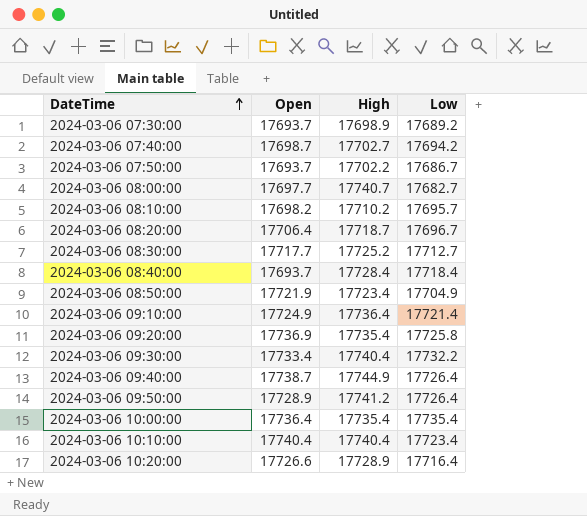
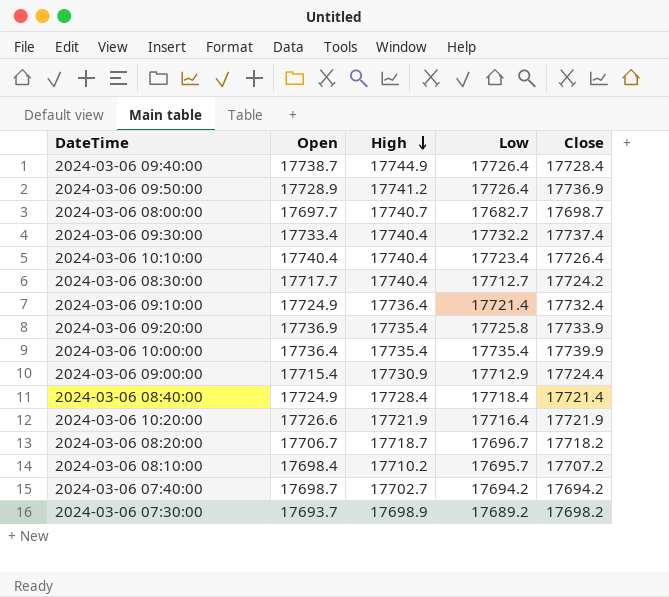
row order: DateTime ascending -> High descending
column Close | position: none -> 5
row 2024-03-06 07:50:00: 17693.7 | 17702.2 | 17686.7 -> none
row 2024-03-06 08:50:00: 17721.9 | 17723.4 | 17704.9 -> none
2024-03-06 08:30:00 | High: 17725.2 -> 17740.4
row 2024-03-06 09:00:00: none -> 17715.4 | 17730.9 | 17712.9 | 17724.4
2024-03-06 08:40:00 | Open: 17693.7 -> 17724.9
2024-03-06 10:20:00 | High: 17728.9 -> 17721.9
2024-03-06 08:20:00 | Open: 17706.4 -> 17706.7
2024-03-06 08:10:00 | Open: 17698.2 -> 17698.4

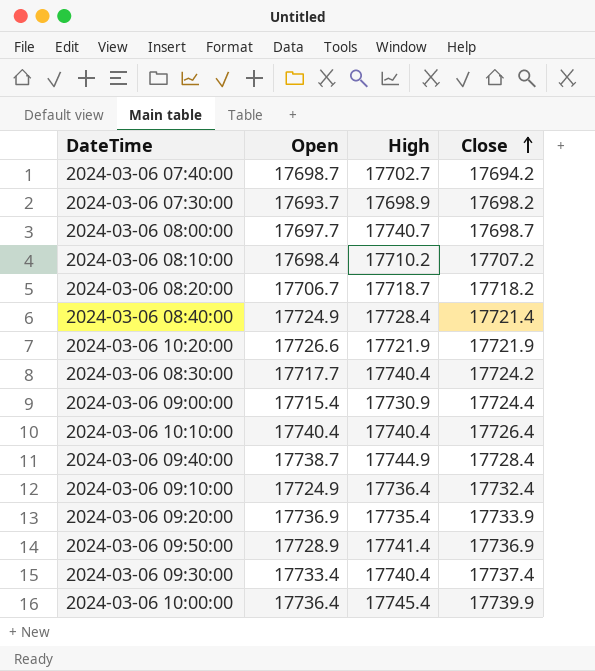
row order: High descending -> Close ascending
column Low | position: 4 -> none
2024-03-06 09:50:00 | High: 17741.2 -> 17741.4
2024-03-06 10:00:00 | High: 17735.4 -> 17745.4

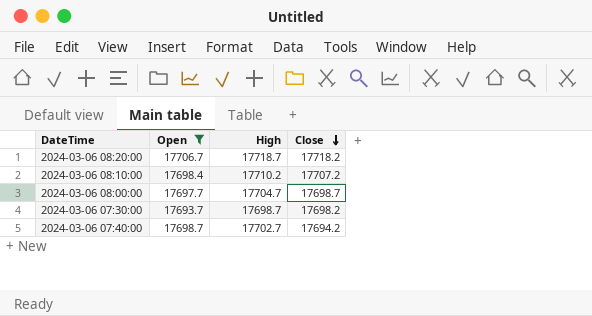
filter: none -> Open <= 17706.7
row order: Close ascending -> Close descending
2024-03-06 08:00:00 | High: 17740.7 -> 17704.7
2024-03-06 07:30:00 | High: 17698.9 -> 17698.7

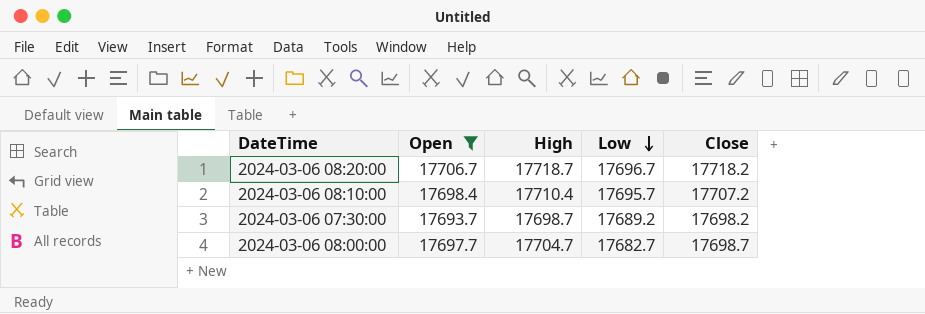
row order: Close descending -> Low descending
column Low | position: none -> 4
row 2024-03-06 07:40:00: 17698.7 | 17702.7 | 17694.2 -> none
2024-03-06 08:10:00 | High: 17710.2 -> 17710.4

